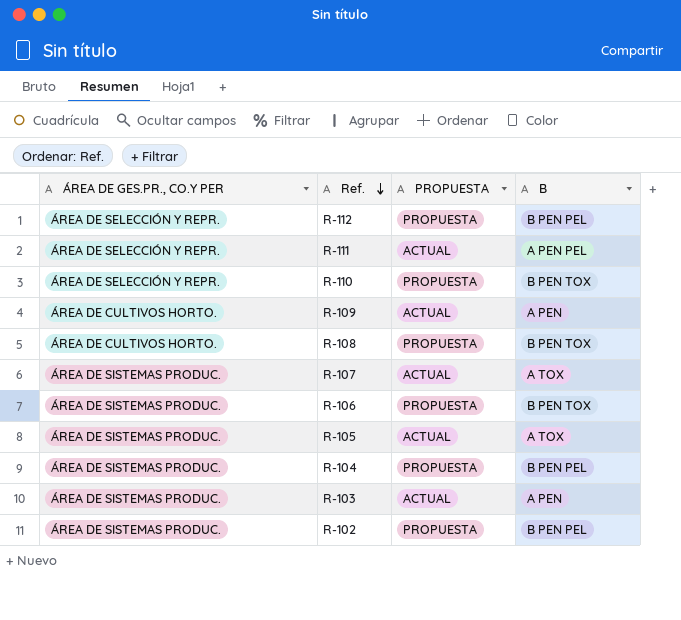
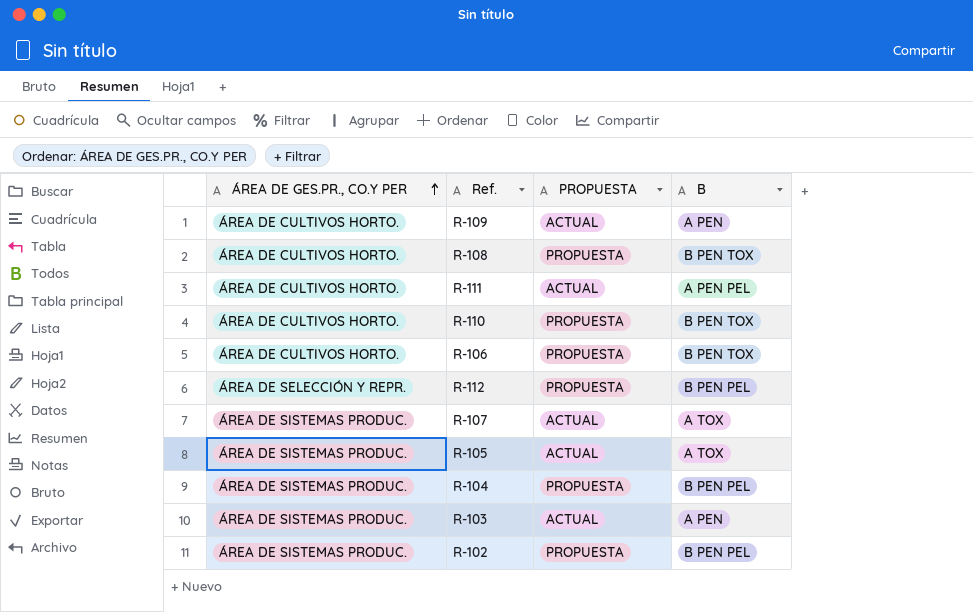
row order: Ref. descending -> ÁREA DE GES.PR., CO.Y PER ascending
R-111 | ÁREA DE GES.PR., CO.Y PER: ÁREA DE SELECCIÓN Y REPR. -> ÁREA DE CULTIVOS HORTO.
R-110 | ÁREA DE GES.PR., CO.Y PER: ÁREA DE SELECCIÓN Y REPR. -> ÁREA DE CULTIVOS HORTO.
R-106 | ÁREA DE GES.PR., CO.Y PER: ÁREA DE SISTEMAS PRODUC. -> ÁREA DE CULTIVOS HORTO.

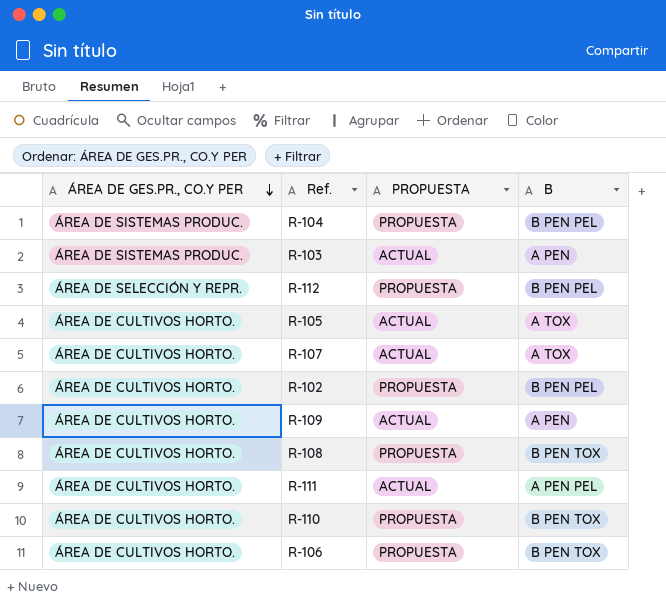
row order: ÁREA DE GES.PR., CO.Y PER ascending -> ÁREA DE GES.PR., CO.Y PER descending
R-105 | ÁREA DE GES.PR., CO.Y PER: ÁREA DE SISTEMAS PRODUC. -> ÁREA DE CULTIVOS HORTO.
R-107 | ÁREA DE GES.PR., CO.Y PER: ÁREA DE SISTEMAS PRODUC. -> ÁREA DE CULTIVOS HORTO.
R-102 | ÁREA DE GES.PR., CO.Y PER: ÁREA DE SISTEMAS PRODUC. -> ÁREA DE CULTIVOS HORTO.

